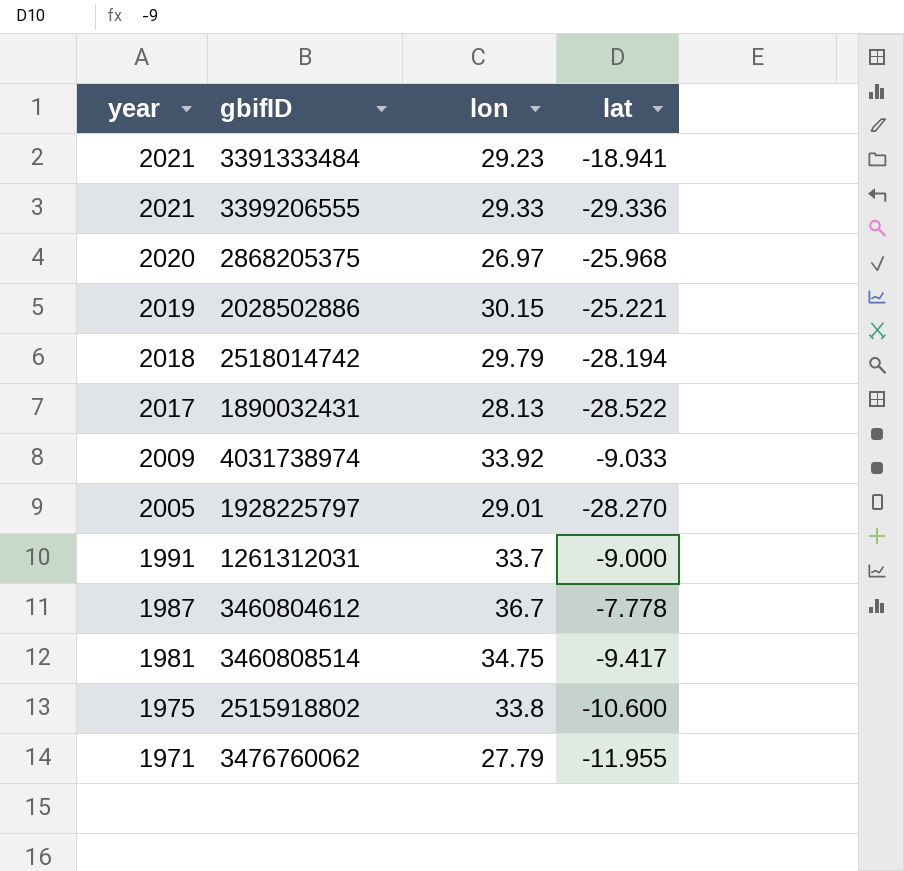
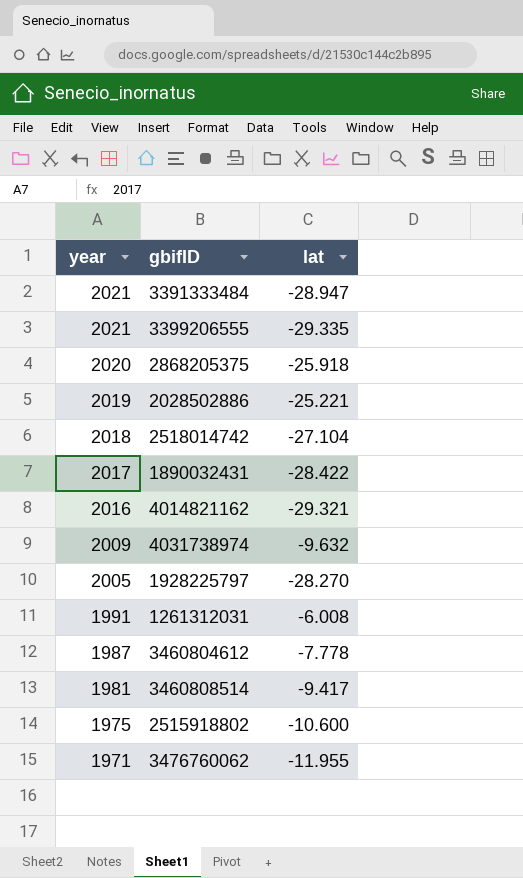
column lon | position: 3 -> none
3391333484 | lat: -18.941 -> -28.947
3399206555 | lat: -29.336 -> -29.335
2868205375 | lat: -25.968 -> -25.918
2518014742 | lat: -28.194 -> -27.104
1890032431 | lat: -28.522 -> -28.422
row 4014821162: none -> 2016 | -29.321
4031738974 | lat: -9.033 -> -9.632
1261312031 | lat: -9.000 -> -6.008

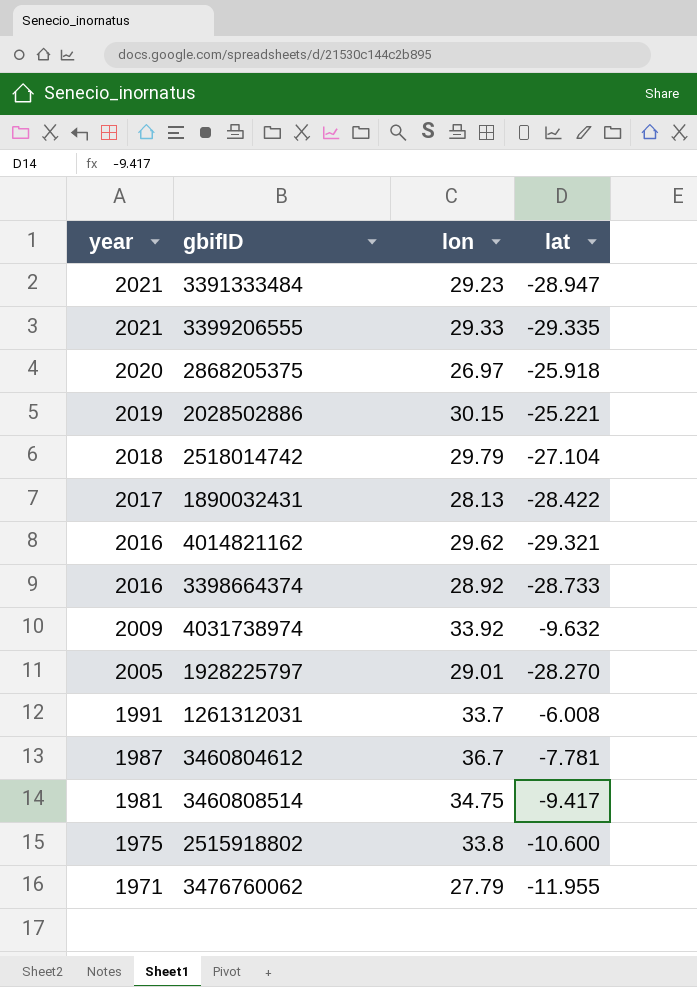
column lon | position: none -> 3
row 3398664374: none -> 2016 | 28.92 | -28.733
3460804612 | lat: -7.778 -> -7.781

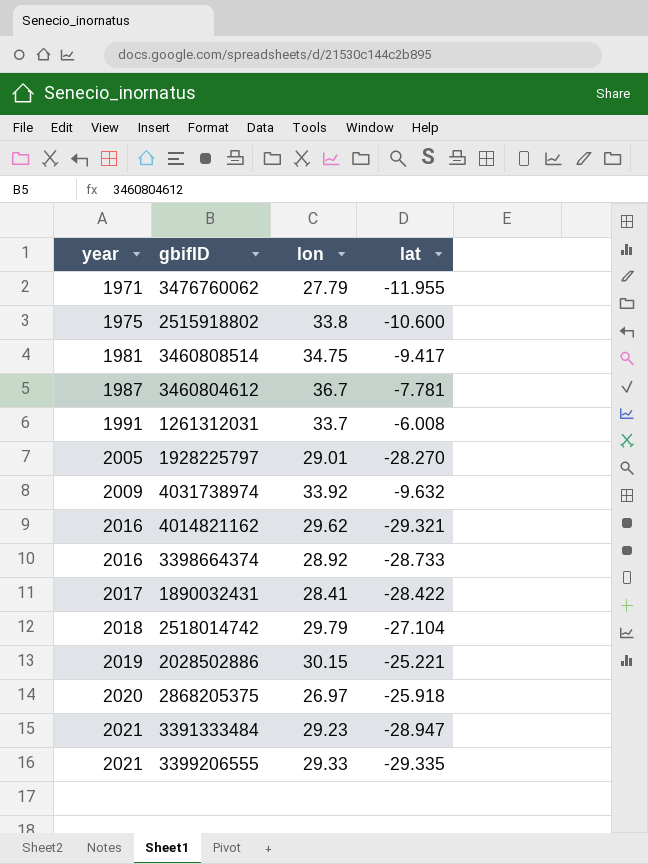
row order: year descending -> year ascending
1890032431 | lon: 28.13 -> 28.41

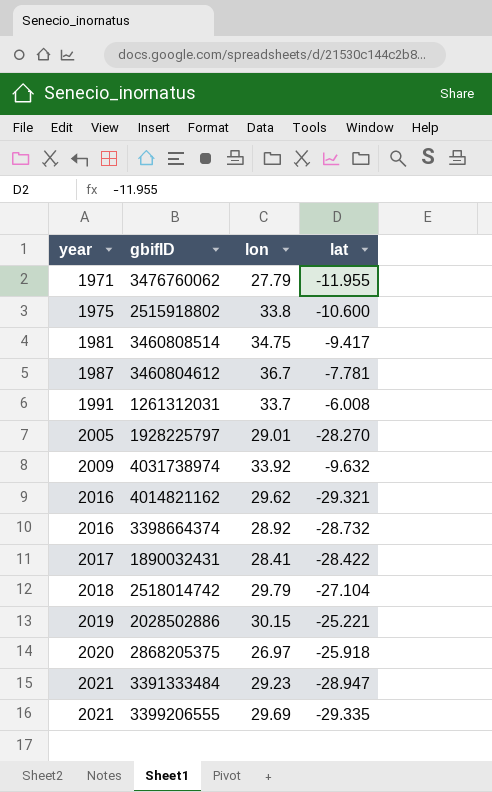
3398664374 | lat: -28.733 -> -28.732
3399206555 | lon: 29.33 -> 29.69

